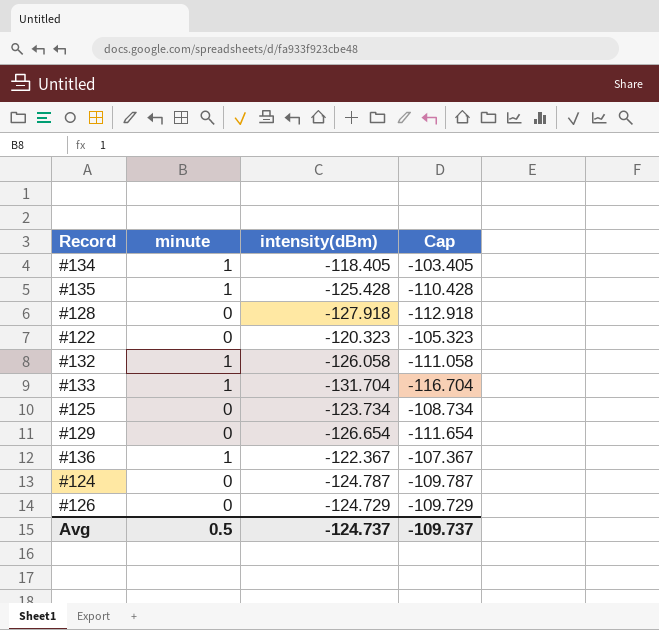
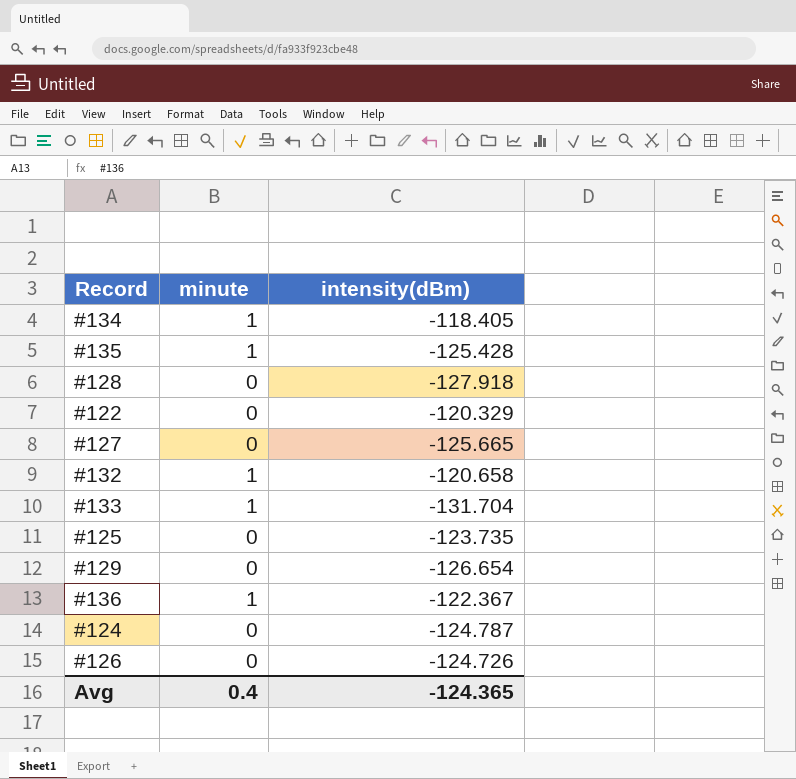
column Cap | formula: [intensity(dBm)] + 15 -> none
#122 | intensity(dBm): -120.323 -> -120.329
row #127: none -> 0 | -125.665
#132 | intensity(dBm): -126.058 -> -120.658
#125 | intensity(dBm): -123.734 -> -123.735
#126 | intensity(dBm): -124.729 -> -124.726
Avg | minute: 0.5 -> 0.4
Avg | intensity(dBm): -124.737 -> -124.365

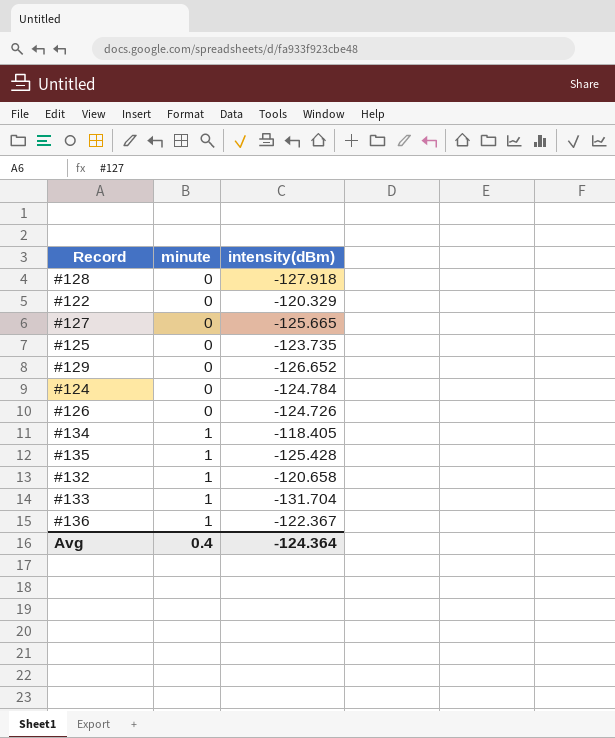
row order: none -> minute ascending
#129 | intensity(dBm): -126.654 -> -126.652
#124 | intensity(dBm): -124.787 -> -124.784
Avg | intensity(dBm): -124.365 -> -124.364

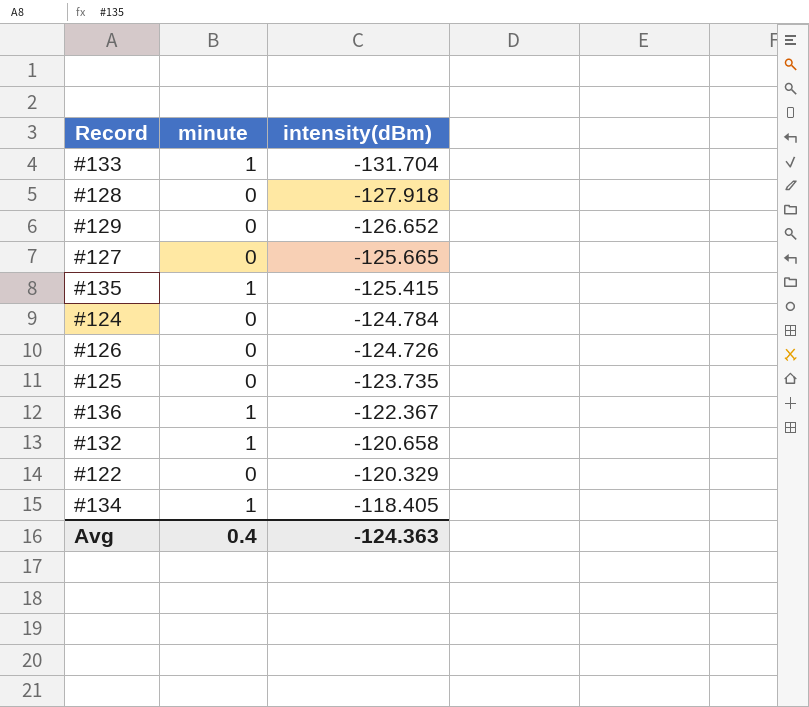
row order: minute ascending -> intensity(dBm) ascending
#135 | intensity(dBm): -125.428 -> -125.415
Avg | intensity(dBm): -124.364 -> -124.363

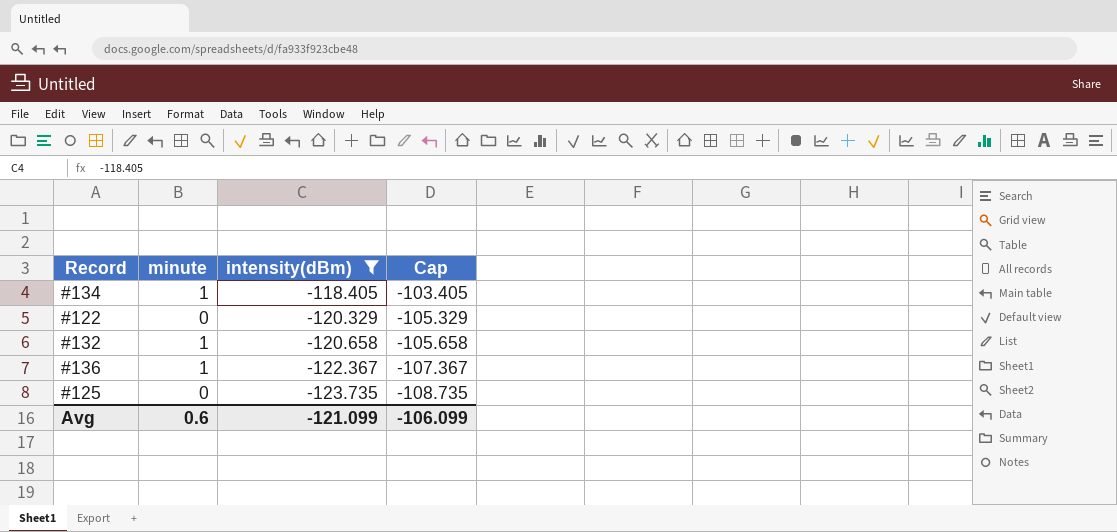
filter: none -> intensity(dBm) >= -123.735
row order: intensity(dBm) ascending -> intensity(dBm) descending
column Cap | formula: none -> [intensity(dBm)] + 15
Avg | minute: 0.4 -> 0.6
Avg | intensity(dBm): -124.363 -> -121.099

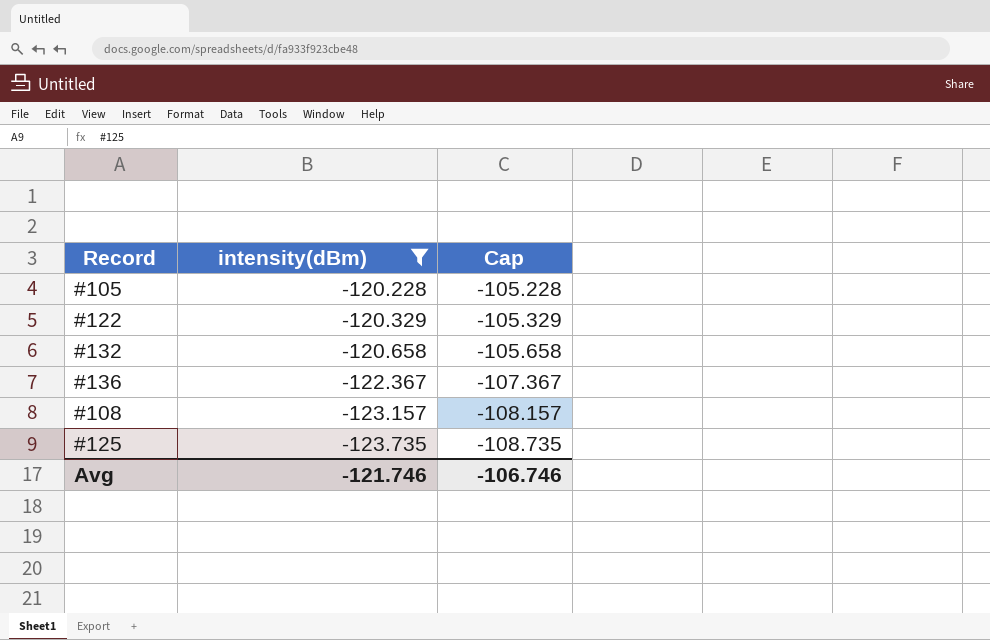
column minute | position: 2 -> none
row #134: 1 | -118.405 | -103.405 -> none
row #105: none -> -120.228 | -105.228
row #108: none -> -123.157 | -108.157
Avg | intensity(dBm): -121.099 -> -121.746
Avg | Cap: -106.099 -> -106.746

